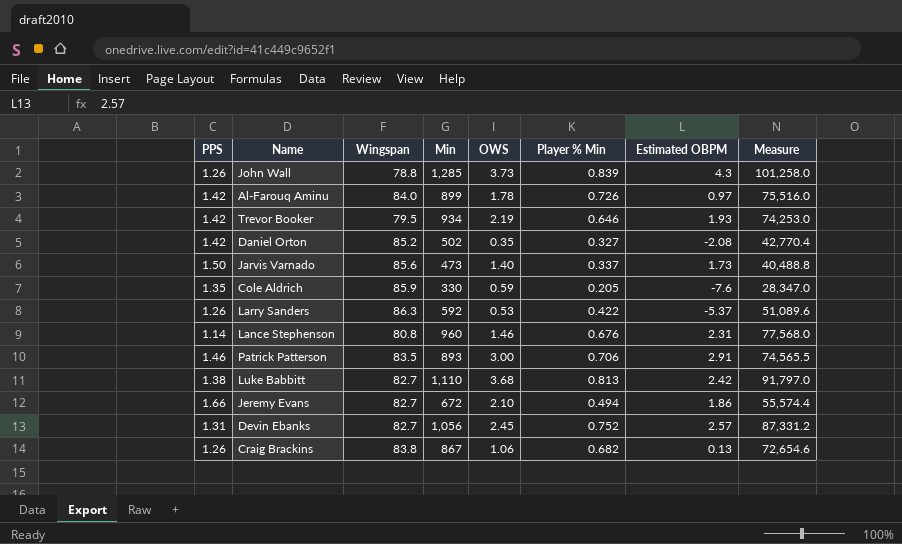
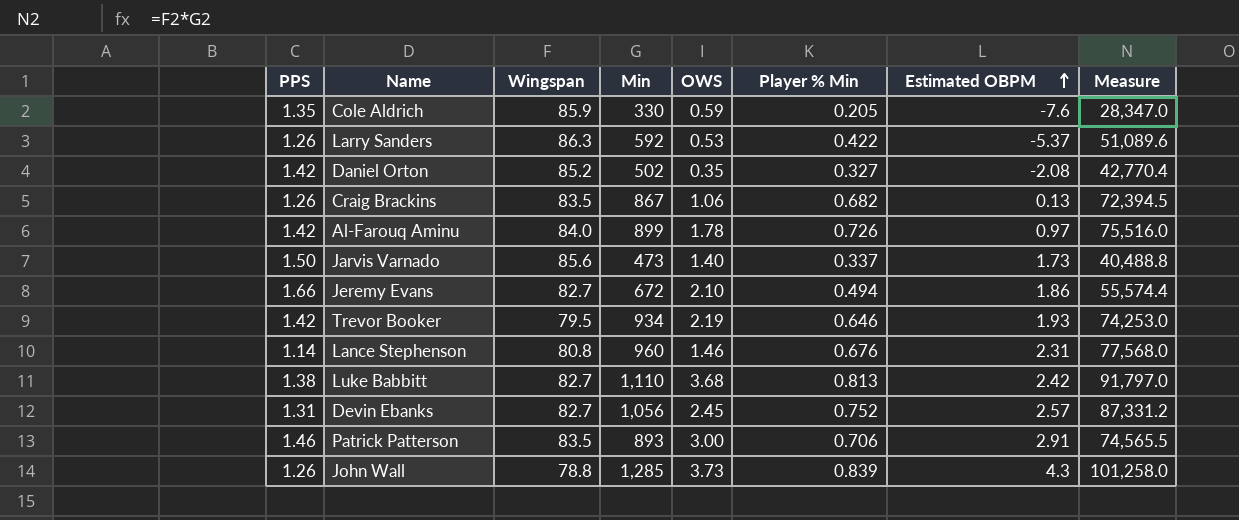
row order: none -> Estimated OBPM ascending
Craig Brackins | Wingspan: 83.8 -> 83.5
Craig Brackins | Measure: 72,654.6 -> 72,394.5

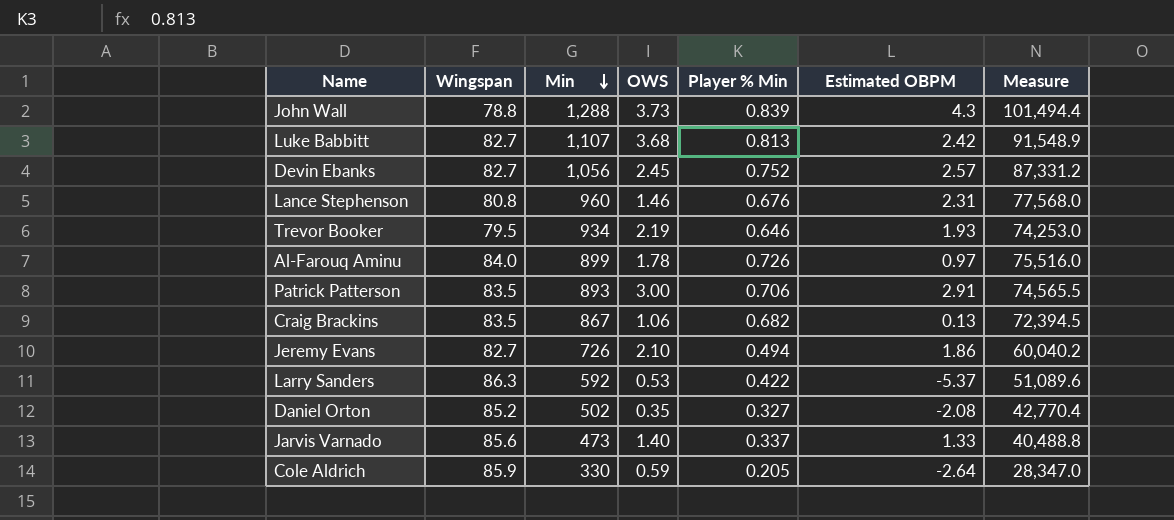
row order: Estimated OBPM ascending -> Min descending
column PPS | position: 1 -> none
John Wall | Min: 1,285 -> 1,288
John Wall | Measure: 101,258.0 -> 101,494.4
Luke Babbitt | Min: 1,110 -> 1,107
Luke Babbitt | Measure: 91,797.0 -> 91,548.9
Jeremy Evans | Min: 672 -> 726
Jeremy Evans | Measure: 55,574.4 -> 60,040.2
Jarvis Varnado | Estimated OBPM: 1.73 -> 1.33
Cole Aldrich | Estimated OBPM: -7.6 -> -2.64

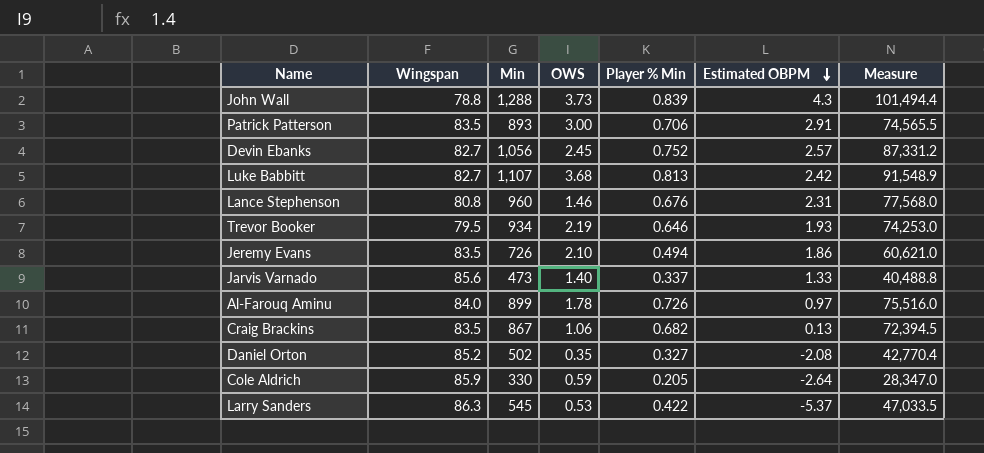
row order: Min descending -> Estimated OBPM descending
Jeremy Evans | Wingspan: 82.7 -> 83.5
Jeremy Evans | Measure: 60,040.2 -> 60,621.0
Larry Sanders | Min: 592 -> 545
Larry Sanders | Measure: 51,089.6 -> 47,033.5

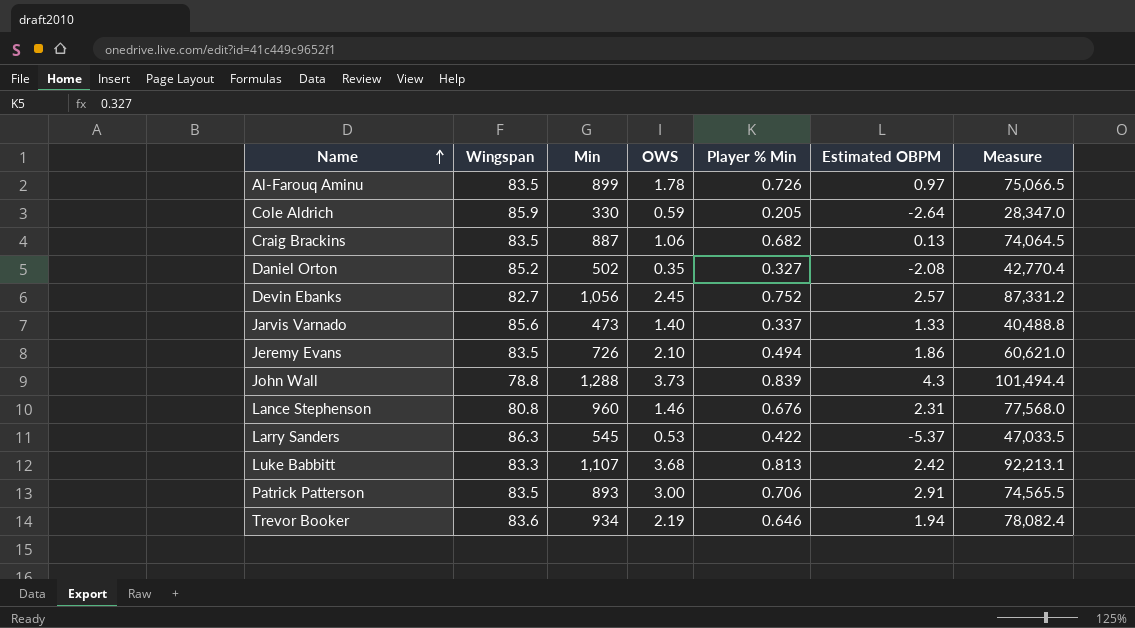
row order: Estimated OBPM descending -> Name ascending
Al-Farouq Aminu | Wingspan: 84.0 -> 83.5
Al-Farouq Aminu | Measure: 75,516.0 -> 75,066.5
Craig Brackins | Min: 867 -> 887
Craig Brackins | Measure: 72,394.5 -> 74,064.5
Luke Babbitt | Wingspan: 82.7 -> 83.3
Luke Babbitt | Measure: 91,548.9 -> 92,213.1
Trevor Booker | Wingspan: 79.5 -> 83.6
Trevor Booker | Estimated OBPM: 1.93 -> 1.94
Trevor Booker | Measure: 74,253.0 -> 78,082.4

